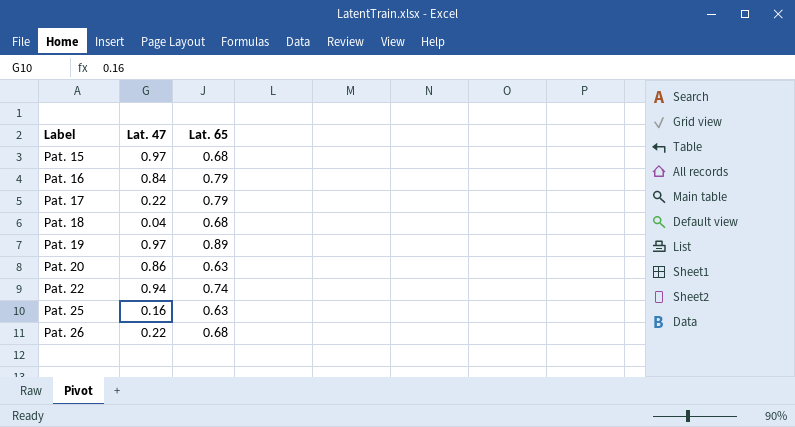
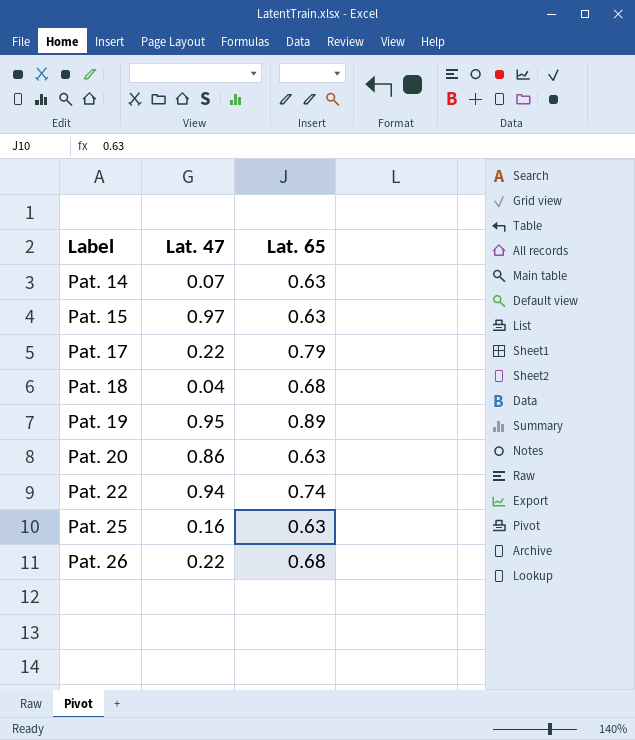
row Pat. 16: 0.84 | 0.79 -> none
row Pat. 14: none -> 0.07 | 0.63
Pat. 15 | Lat. 65: 0.68 -> 0.63
Pat. 19 | Lat. 47: 0.97 -> 0.95

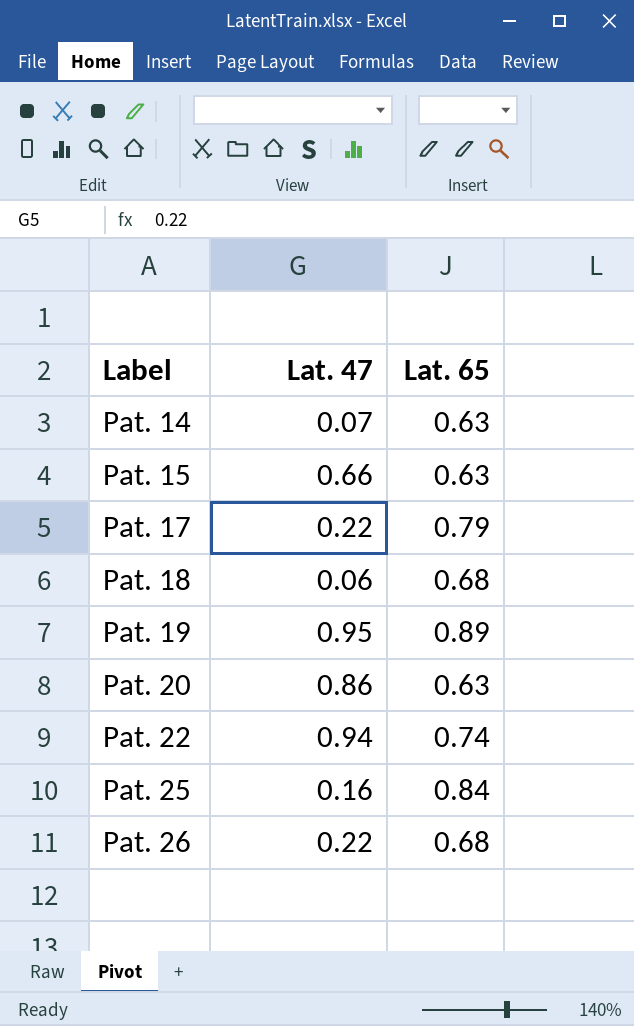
Pat. 15 | Lat. 47: 0.97 -> 0.66
Pat. 18 | Lat. 47: 0.04 -> 0.06
Pat. 25 | Lat. 65: 0.63 -> 0.84

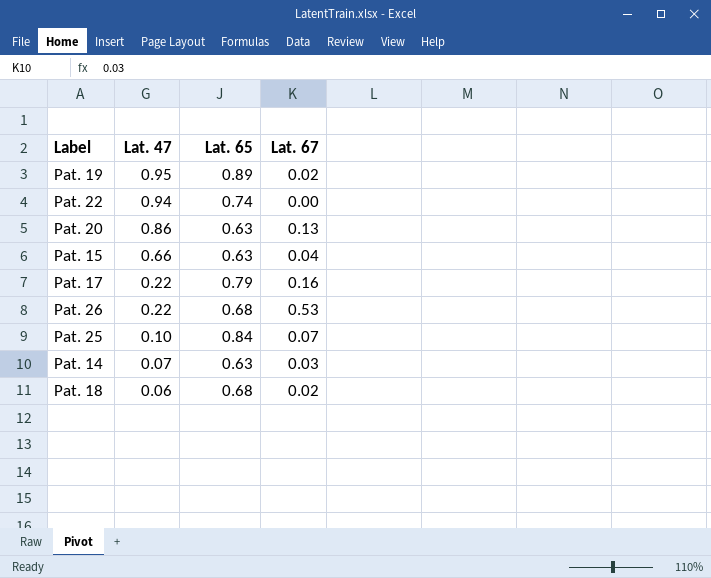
row order: Label ascending -> Lat. 47 descending
column Lat. 67 | position: none -> 4
Pat. 25 | Lat. 47: 0.16 -> 0.10

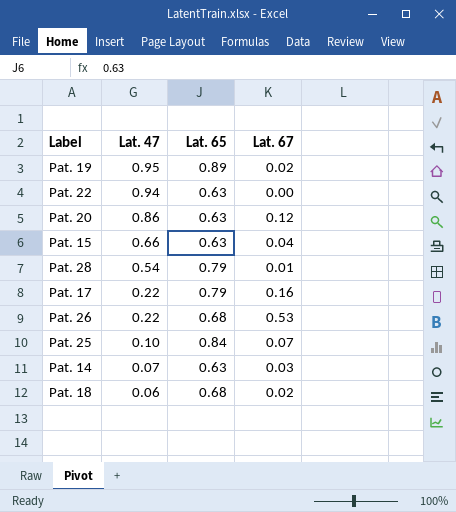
Pat. 22 | Lat. 65: 0.74 -> 0.63
Pat. 20 | Lat. 67: 0.13 -> 0.12
row Pat. 28: none -> 0.54 | 0.79 | 0.01

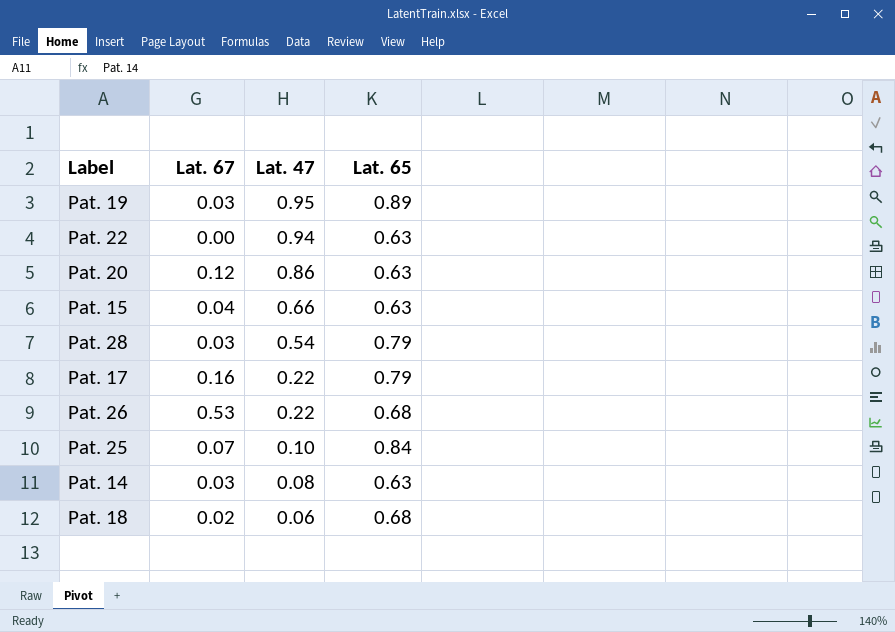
column Lat. 67 | position: 4 -> 2
Pat. 19 | Lat. 67: 0.02 -> 0.03
Pat. 28 | Lat. 67: 0.01 -> 0.03
Pat. 14 | Lat. 47: 0.07 -> 0.08

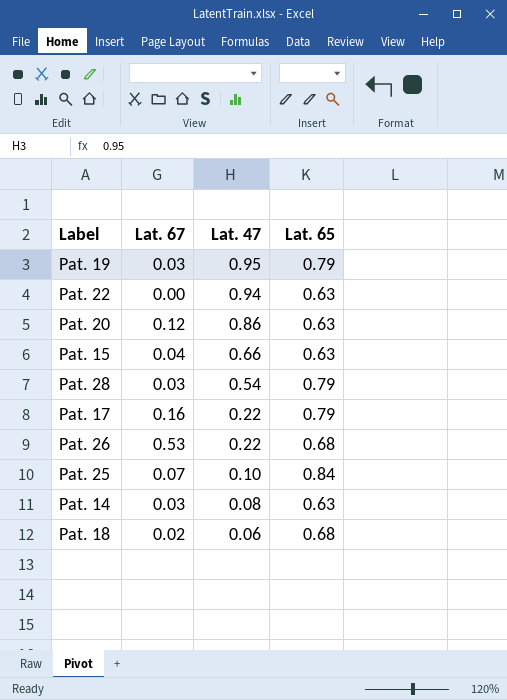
Pat. 19 | Lat. 65: 0.89 -> 0.79

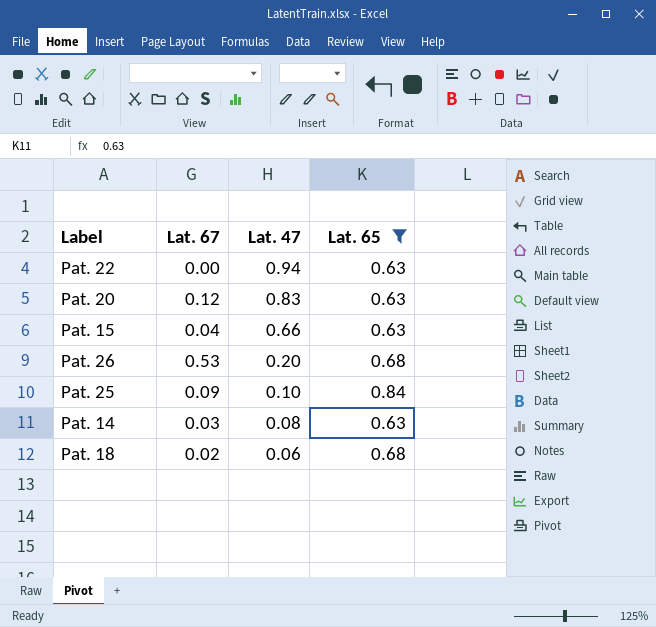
filter: none -> Lat. 65 != 0.79
Pat. 20 | Lat. 47: 0.86 -> 0.83
Pat. 26 | Lat. 47: 0.22 -> 0.20
Pat. 25 | Lat. 67: 0.07 -> 0.09

